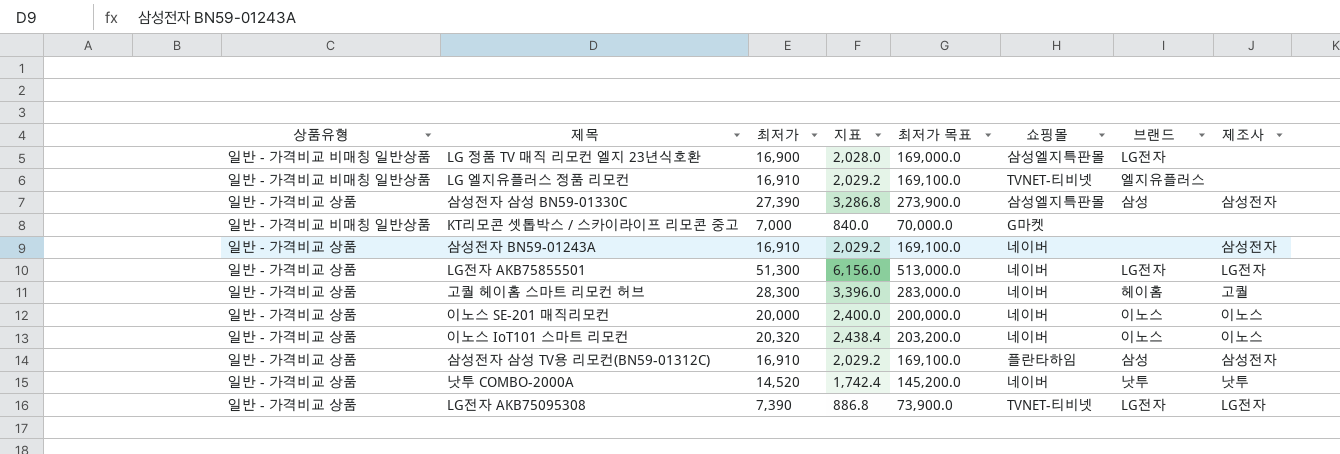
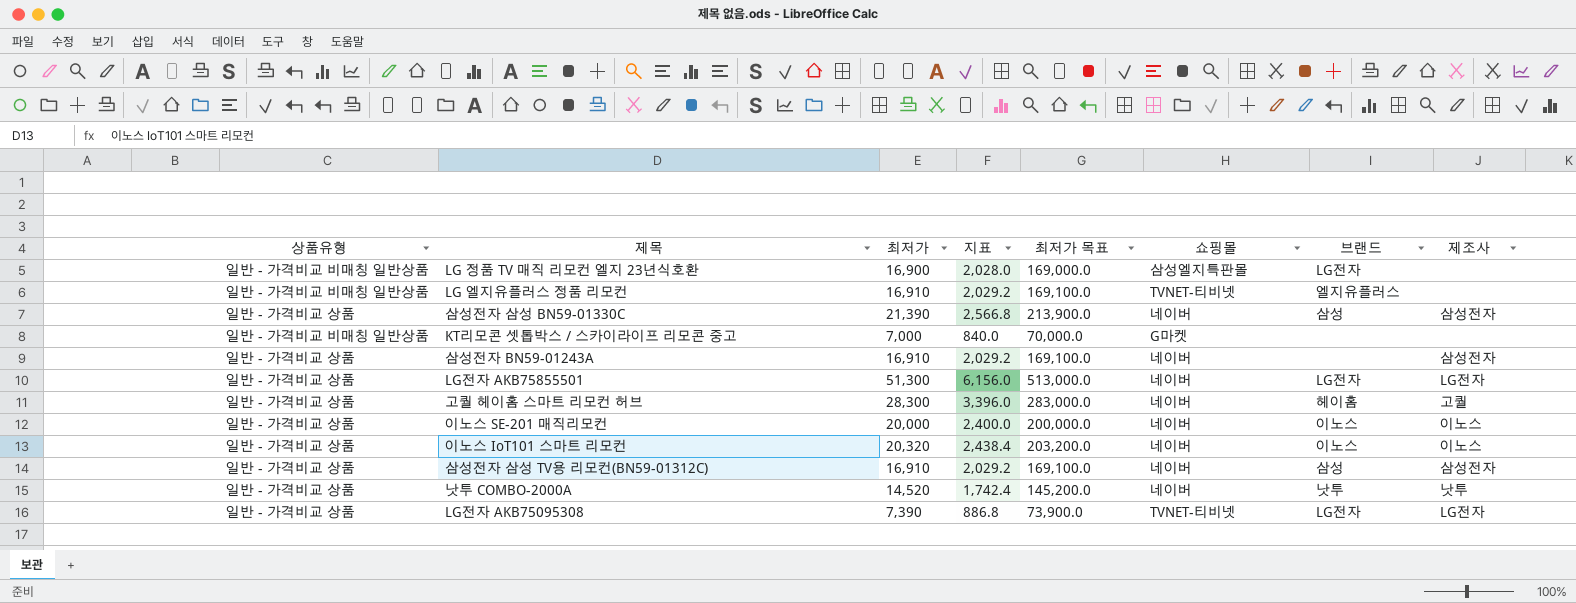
삼성전자 삼성 BN59-01330C | 최저가: 27,390 -> 21,390
삼성전자 삼성 BN59-01330C | 지표: 3,286.8 -> 2,566.8
삼성전자 삼성 BN59-01330C | 최저가 목표: 273,900.0 -> 213,900.0
삼성전자 삼성 BN59-01330C | 쇼핑몰: 삼성엘지특판몰 -> 네이버
삼성전자 삼성 TV용 리모컨(BN59-01312C) | 쇼핑몰: 플란타하임 -> 네이버

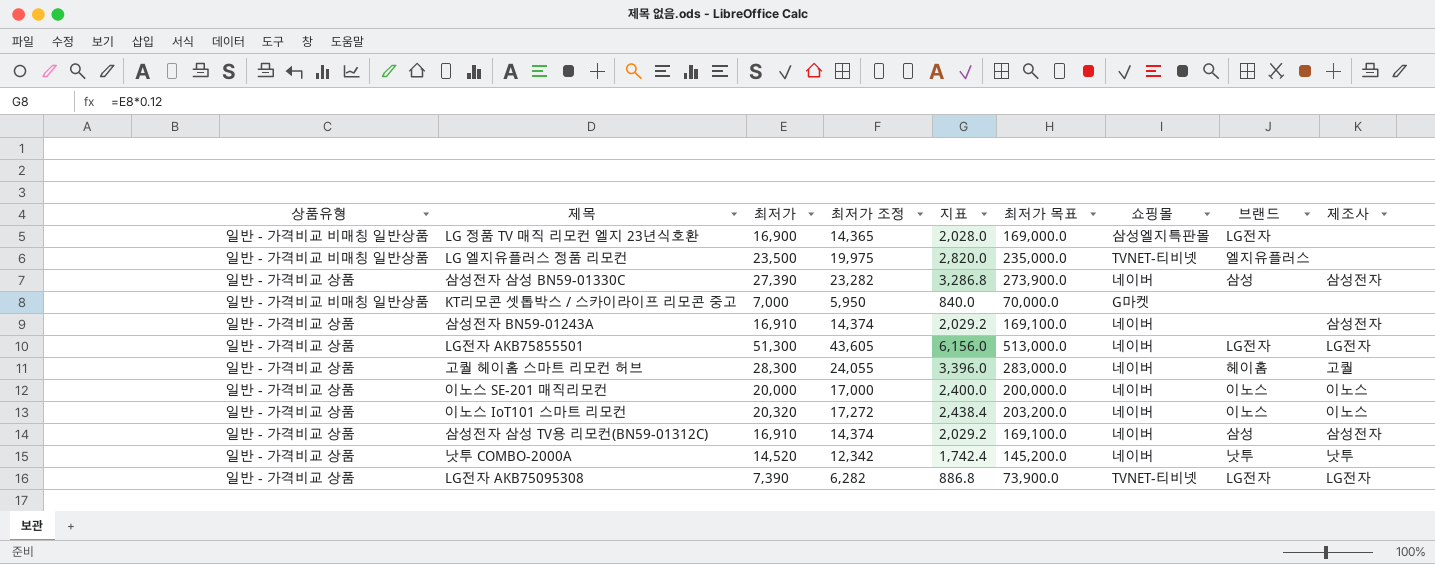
column 최저가 조정 | formula: none -> [최저가] * 0.85
LG 엘지유플러스 정품 리모컨 | 최저가: 16,910 -> 23,500
LG 엘지유플러스 정품 리모컨 | 지표: 2,029.2 -> 2,820.0
LG 엘지유플러스 정품 리모컨 | 최저가 목표: 169,100.0 -> 235,000.0
삼성전자 삼성 BN59-01330C | 최저가: 21,390 -> 27,390
삼성전자 삼성 BN59-01330C | 지표: 2,566.8 -> 3,286.8
삼성전자 삼성 BN59-01330C | 최저가 목표: 213,900.0 -> 273,900.0

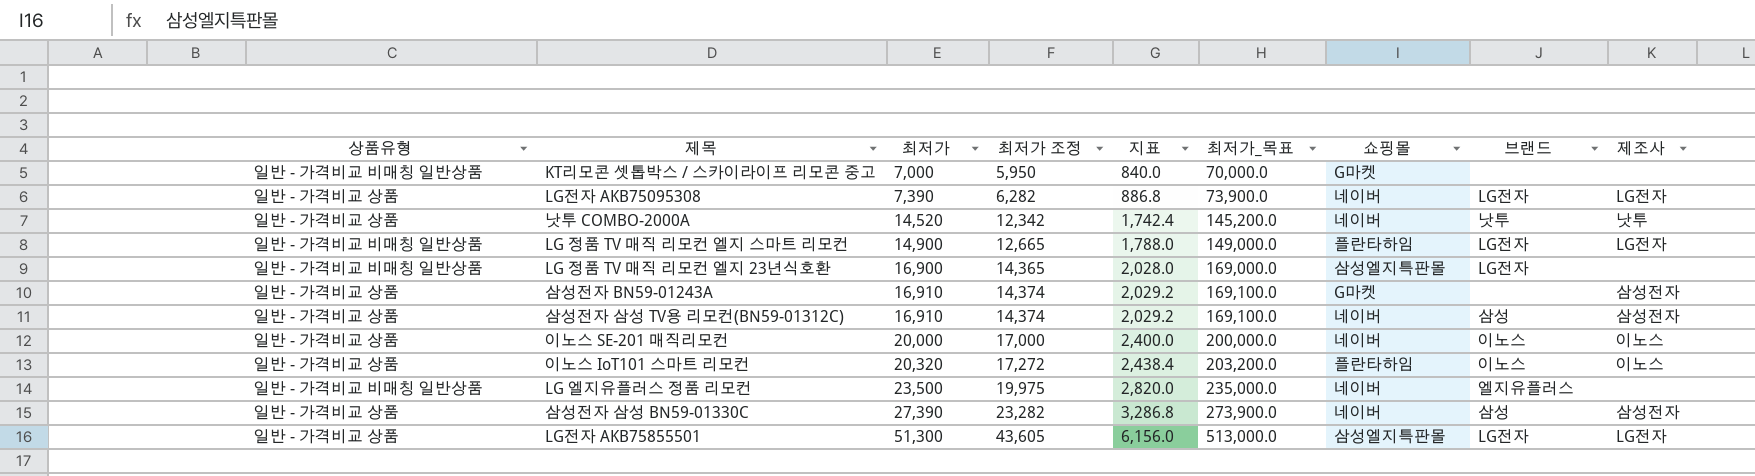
row order: none -> 최저가 ascending
column name: 최저가 목표 -> 최저가_목표
row 고퀄 헤이홈 스마트 리모컨 허브: 일반 - 가격비교 상품 | 28,300 | 24,055 | 3,396.0 | 283,000.0 | 네이버 | 헤이홈 | 고퀄 -> none
LG전자 AKB75095308 | 쇼핑몰: TVNET-티비넷 -> 네이버
row LG 정품 TV 매직 리모컨 엘지 스마트 리모컨: none -> 일반 - 가격비교 비매칭 일반상품 | 14,900 | 12,665 | 1,788.0 | 149,000.0 | 플란타하임 | LG전자 | LG전자
삼성전자 BN59-01243A | 쇼핑몰: 네이버 -> G마켓
이노스 IoT101 스마트 리모컨 | 쇼핑몰: 네이버 -> 플란타하임
LG 엘지유플러스 정품 리모컨 | 쇼핑몰: TVNET-티비넷 -> 네이버
LG전자 AKB75855501 | 쇼핑몰: 네이버 -> 삼성엘지특판몰

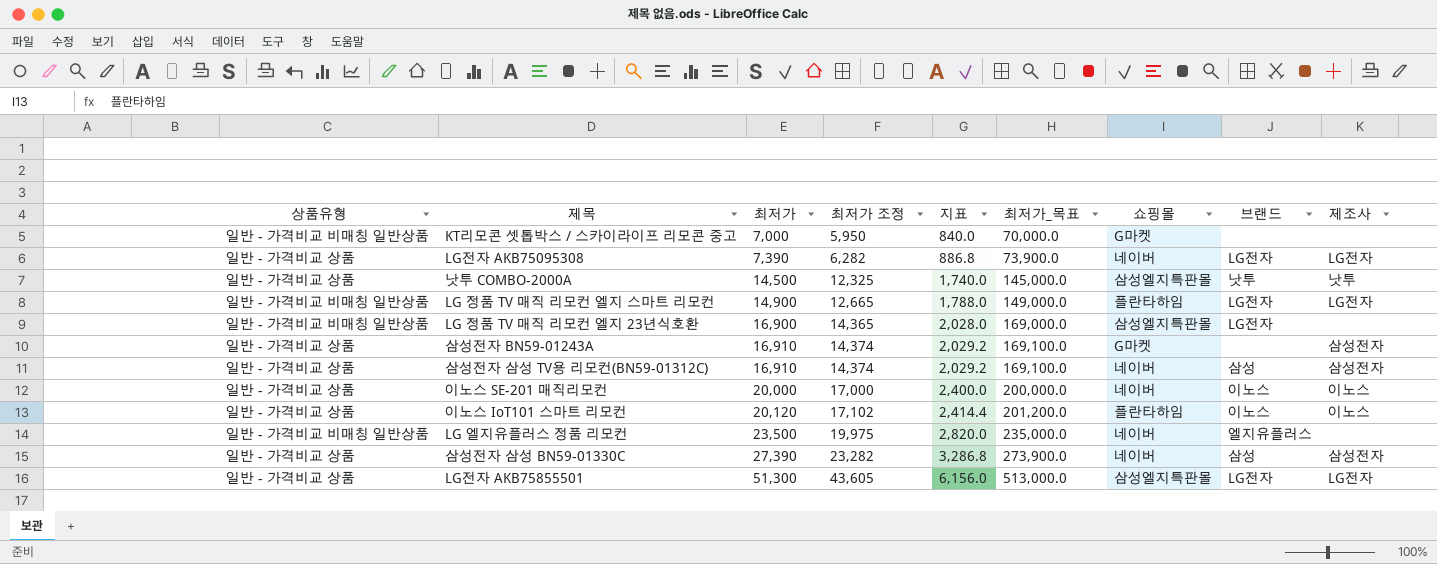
낫투 COMBO-2000A | 최저가: 14,520 -> 14,500
낫투 COMBO-2000A | 최저가 조정: 12,342 -> 12,325
낫투 COMBO-2000A | 지표: 1,742.4 -> 1,740.0
낫투 COMBO-2000A | 최저가_목표: 145,200.0 -> 145,000.0
낫투 COMBO-2000A | 쇼핑몰: 네이버 -> 삼성엘지특판몰
이노스 IoT101 스마트 리모컨 | 최저가: 20,320 -> 20,120
이노스 IoT101 스마트 리모컨 | 최저가 조정: 17,272 -> 17,102
이노스 IoT101 스마트 리모컨 | 지표: 2,438.4 -> 2,414.4
이노스 IoT101 스마트 리모컨 | 최저가_목표: 203,200.0 -> 201,200.0

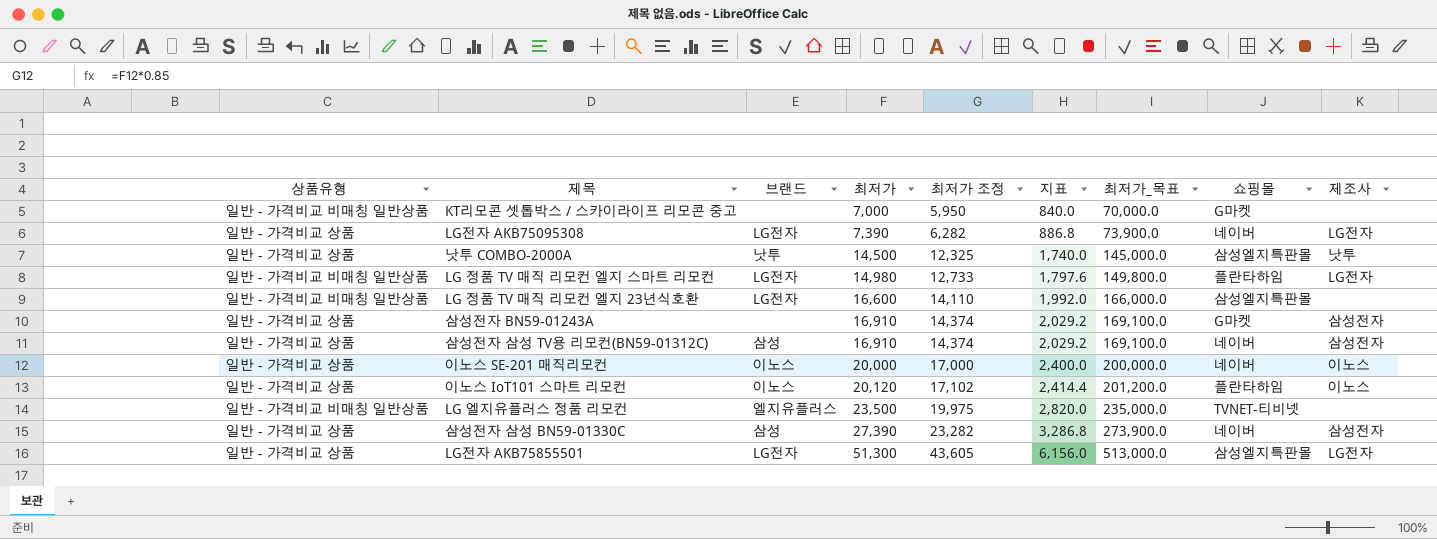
column 브랜드 | position: 8 -> 3
LG 정품 TV 매직 리모컨 엘지 스마트 리모컨 | 최저가: 14,900 -> 14,980
LG 정품 TV 매직 리모컨 엘지 스마트 리모컨 | 최저가 조정: 12,665 -> 12,733
LG 정품 TV 매직 리모컨 엘지 스마트 리모컨 | 지표: 1,788.0 -> 1,797.6
LG 정품 TV 매직 리모컨 엘지 스마트 리모컨 | 최저가_목표: 149,000.0 -> 149,800.0
LG 정품 TV 매직 리모컨 엘지 23년식호환 | 최저가: 16,900 -> 16,600
LG 정품 TV 매직 리모컨 엘지 23년식호환 | 최저가 조정: 14,365 -> 14,110
LG 정품 TV 매직 리모컨 엘지 23년식호환 | 지표: 2,028.0 -> 1,992.0
LG 정품 TV 매직 리모컨 엘지 23년식호환 | 최저가_목표: 169,000.0 -> 166,000.0
LG 엘지유플러스 정품 리모컨 | 쇼핑몰: 네이버 -> TVNET-티비넷

